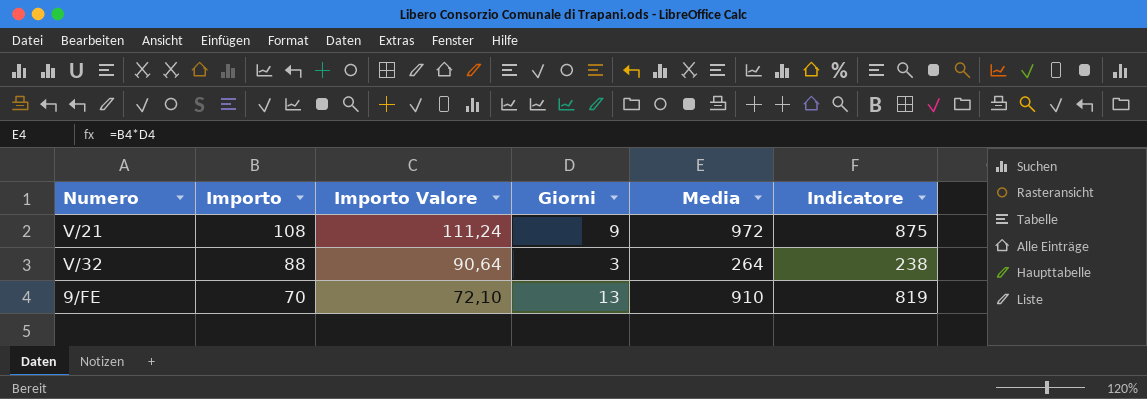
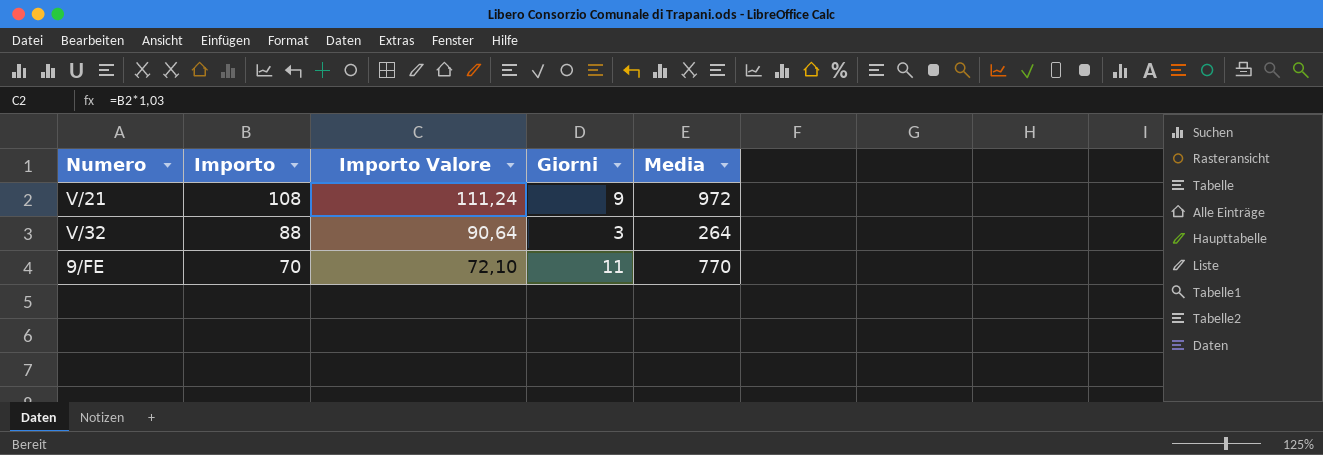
column Indicatore | formula: [Media] * 0,9 -> none
9/FE | Giorni: 13 -> 11
9/FE | Media: 910 -> 770

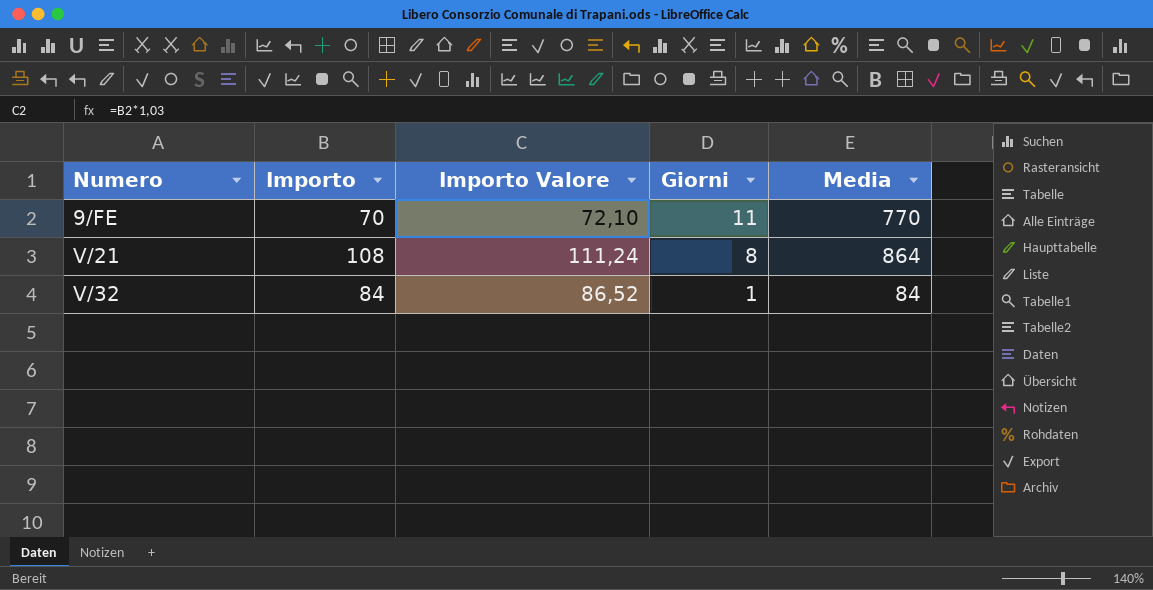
row order: Importo descending -> Numero ascending
V/21 | Giorni: 9 -> 8
V/21 | Media: 972 -> 864
V/32 | Importo: 88 -> 84
V/32 | Importo Valore: 90,64 -> 86,52
V/32 | Giorni: 3 -> 1
V/32 | Media: 264 -> 84

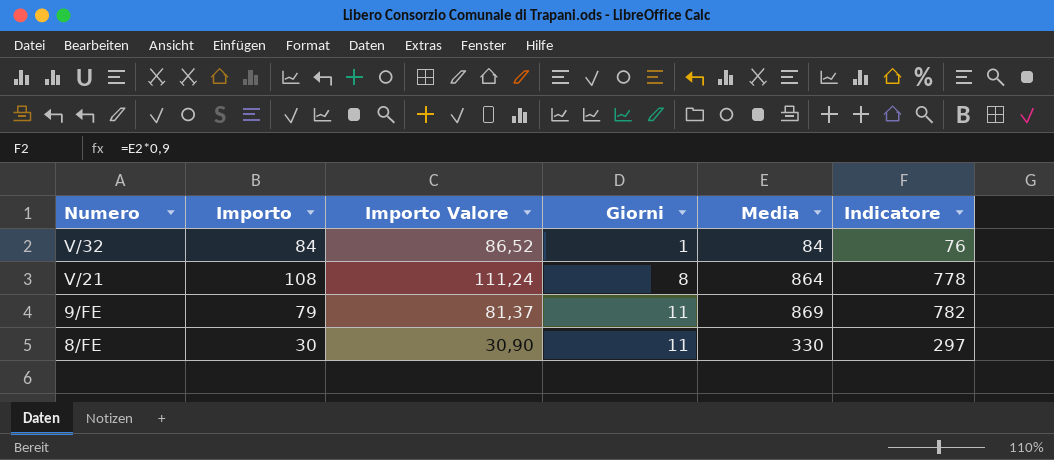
row order: Numero ascending -> Numero descending
column Indicatore | formula: none -> [Media] * 0,9
9/FE | Importo: 70 -> 79
9/FE | Importo Valore: 72,10 -> 81,37
9/FE | Media: 770 -> 869
row 8/FE: none -> 30 | 30,90 | 11 | 330 | 297

